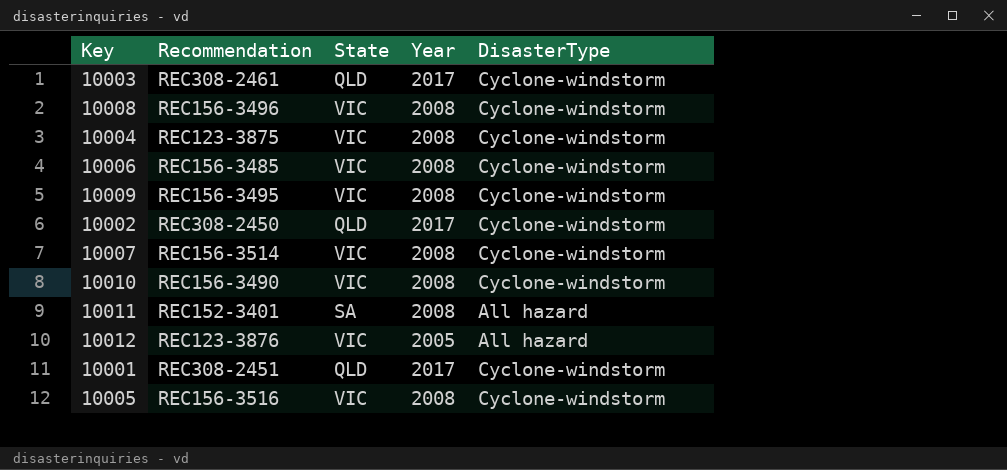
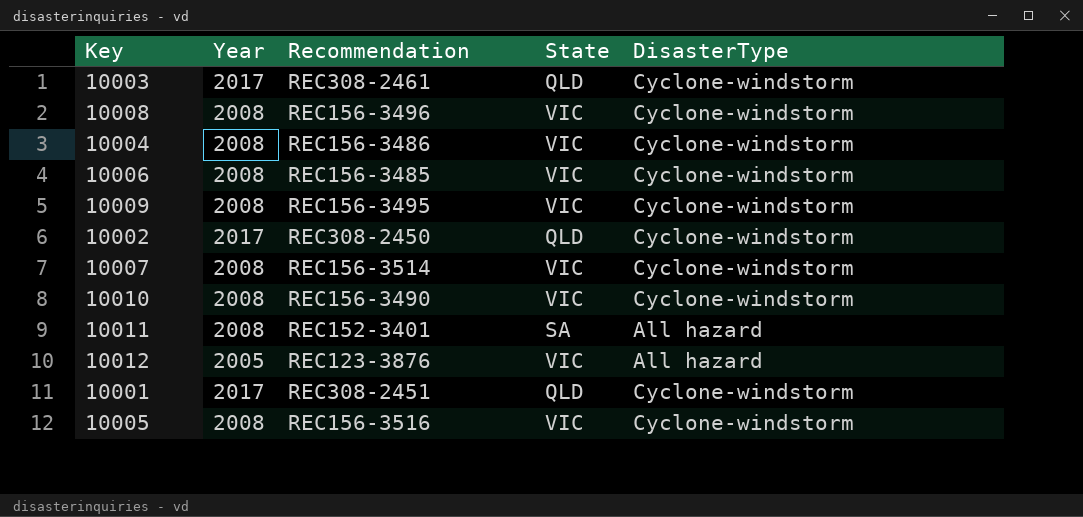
column Year | position: 4 -> 2
10004 | Recommendation: REC123-3875 -> REC156-3486

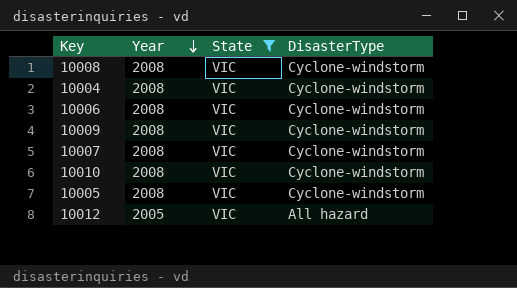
filter: none -> State = VIC
row order: none -> Year descending
column Recommendation | position: 3 -> none

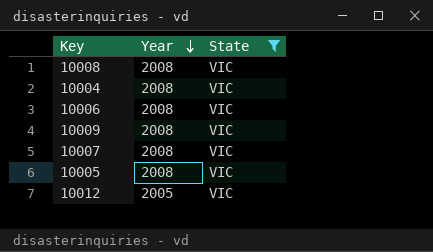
column DisasterType | position: 4 -> none
row 10010: 2008 | VIC | Cyclone-windstorm -> none

